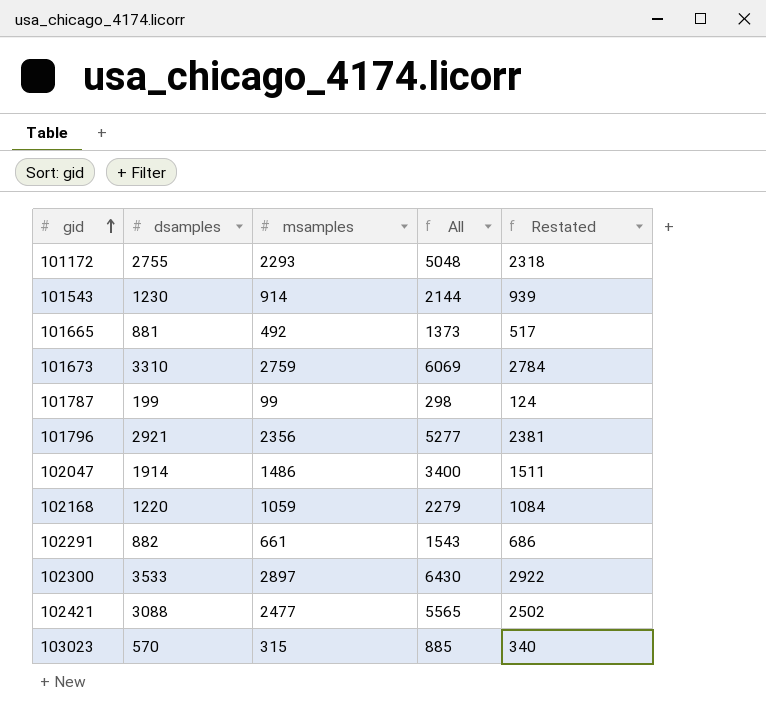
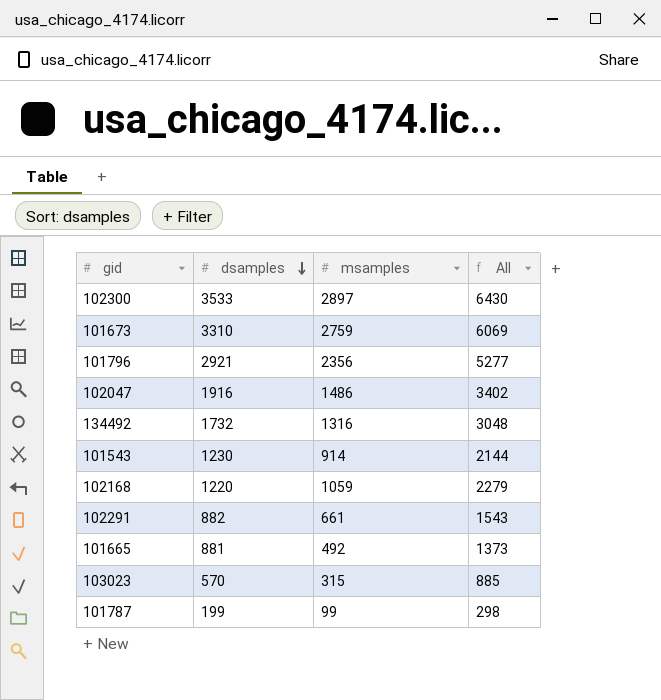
row order: gid ascending -> dsamples descending
column Restated | formula: [msamples] + 25 -> none
row 101172: 2755 | 2293 | 5048 | 2318 -> none
row 102421: 3088 | 2477 | 5565 | 2502 -> none
102047 | dsamples: 1914 -> 1916
102047 | All: 3400 -> 3402
row 134492: none -> 1732 | 1316 | 3048

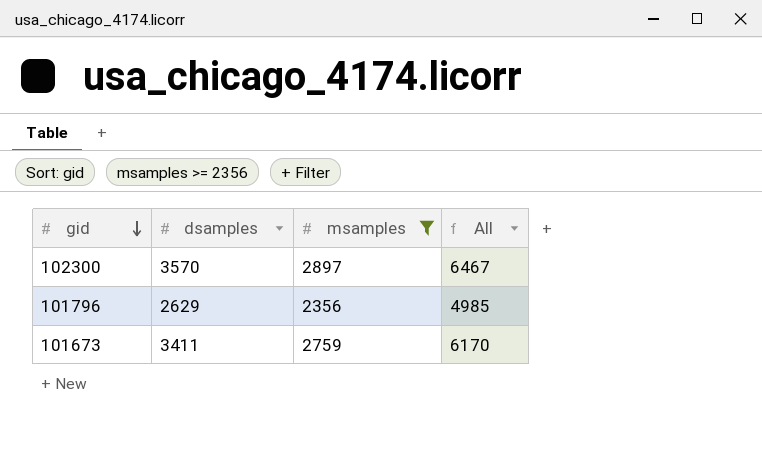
filter: none -> msamples >= 2356
row order: dsamples descending -> gid descending
102300 | dsamples: 3533 -> 3570
102300 | All: 6430 -> 6467
101796 | dsamples: 2921 -> 2629
101796 | All: 5277 -> 4985
101673 | dsamples: 3310 -> 3411
101673 | All: 6069 -> 6170

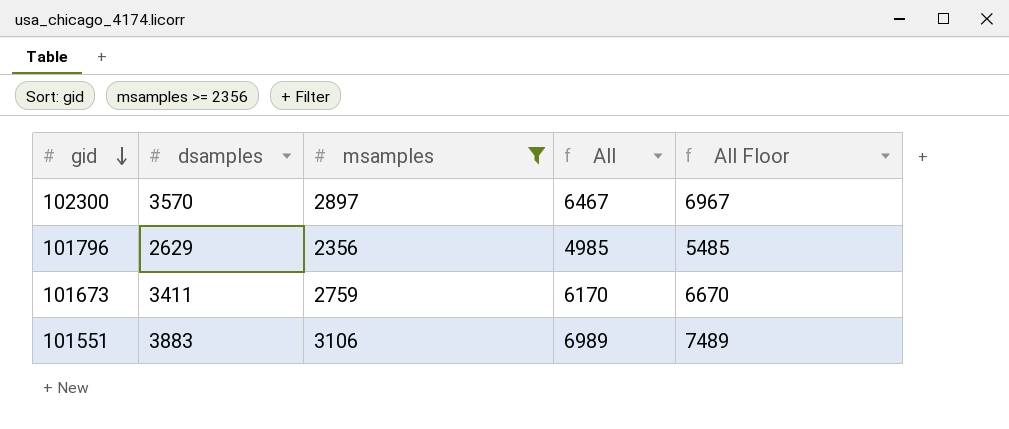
column All Floor | formula: none -> [All] + 500
row 101551: none -> 3883 | 3106 | 6989 | 7489

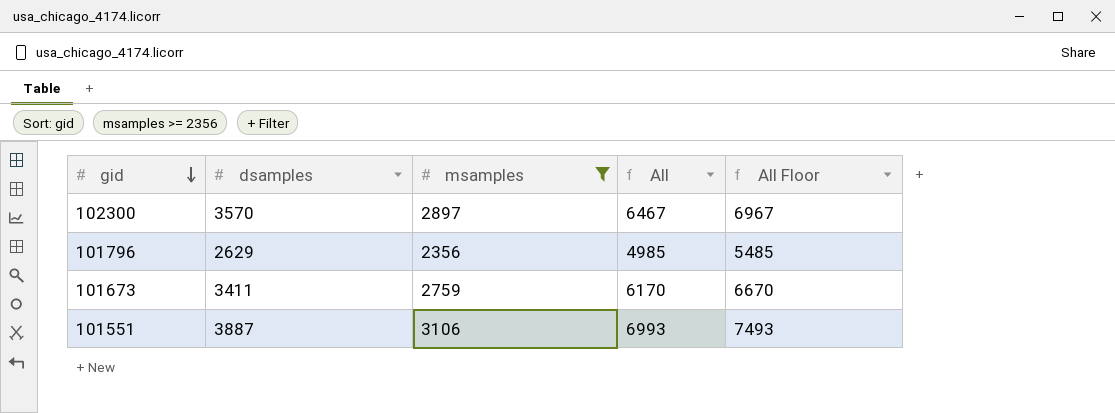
101551 | dsamples: 3883 -> 3887
101551 | All: 6989 -> 6993
101551 | All Floor: 7489 -> 7493

